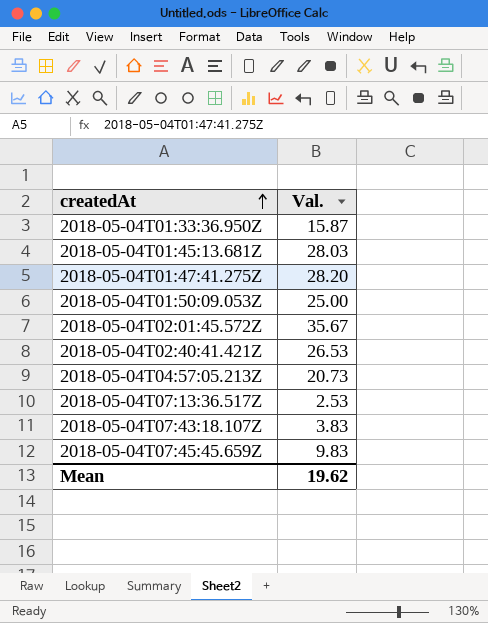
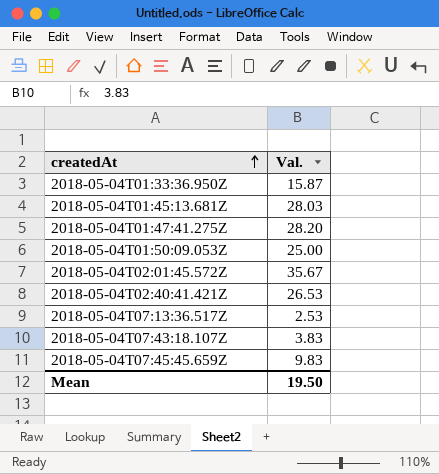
row 2018-05-04T04:57:05.213Z: 20.73 -> none
Mean | Val.: 19.62 -> 19.50

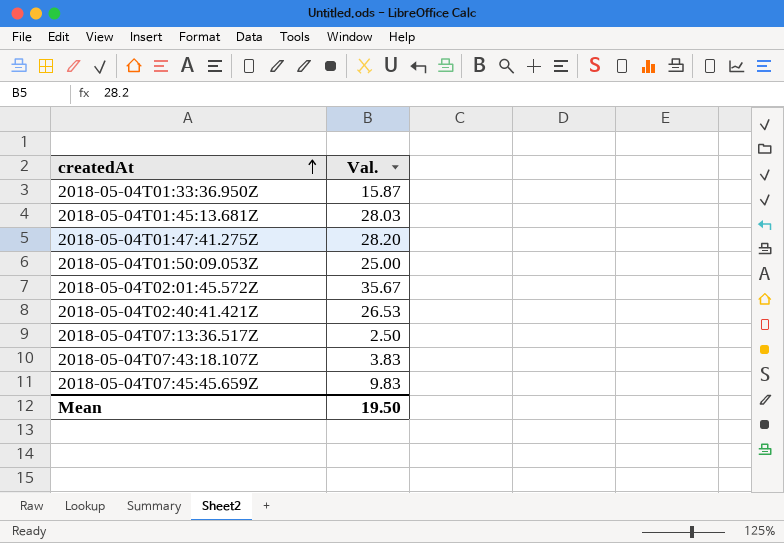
2018-05-04T07:13:36.517Z | Val.: 2.53 -> 2.50

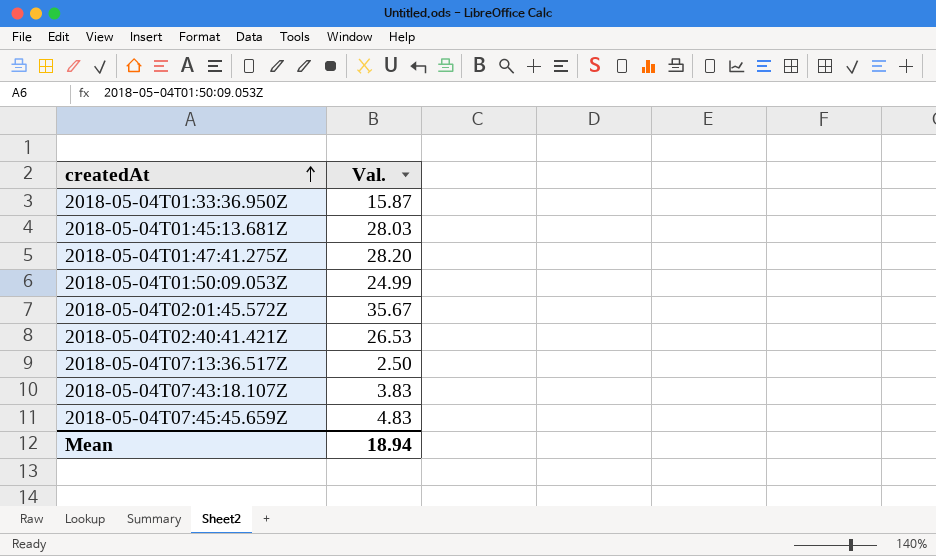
2018-05-04T01:50:09.053Z | Val.: 25.00 -> 24.99
2018-05-04T07:45:45.659Z | Val.: 9.83 -> 4.83
Mean | Val.: 19.50 -> 18.94

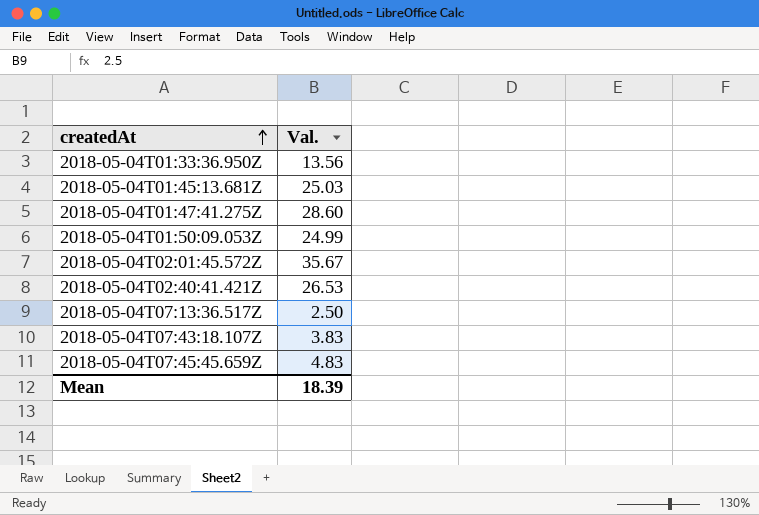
2018-05-04T01:33:36.950Z | Val.: 15.87 -> 13.56
2018-05-04T01:45:13.681Z | Val.: 28.03 -> 25.03
2018-05-04T01:47:41.275Z | Val.: 28.20 -> 28.60
Mean | Val.: 18.94 -> 18.39

